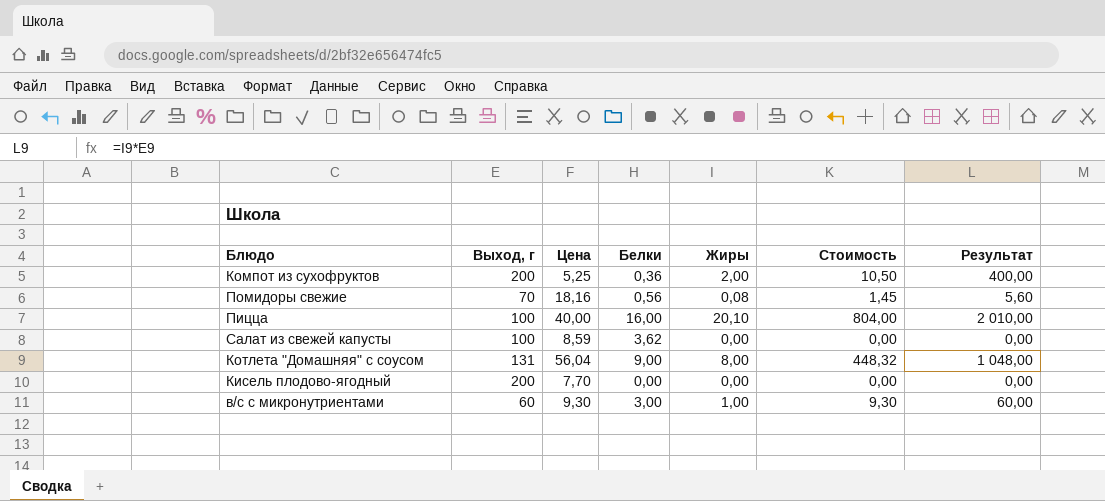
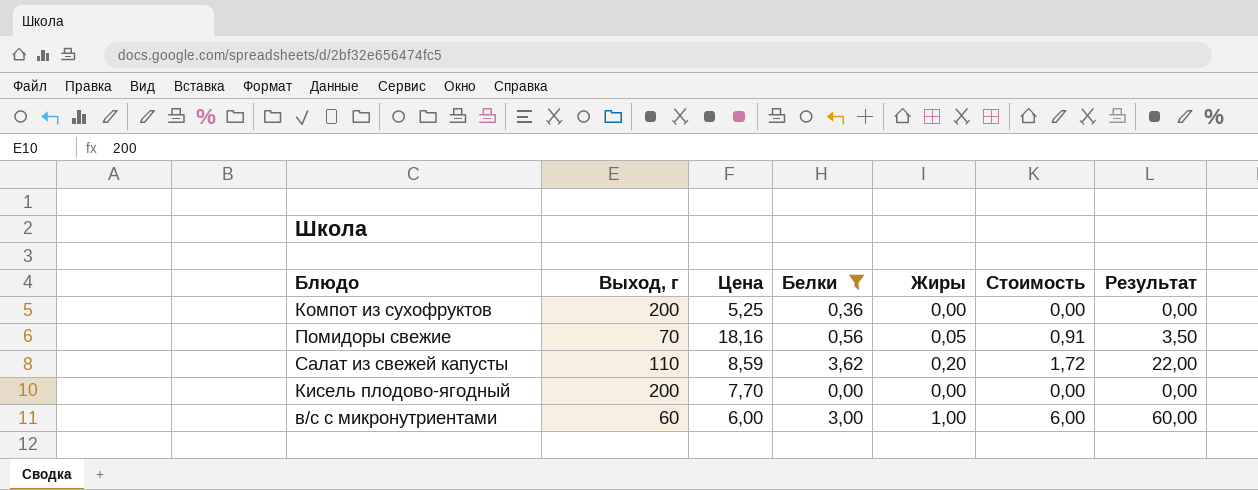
filter: none -> Белки <= 3,62
Компот из сухофруктов | Жиры: 2,00 -> 0,00
Компот из сухофруктов | Стоимость: 10,50 -> 0,00
Компот из сухофруктов | Результат: 400,00 -> 0,00
Помидоры свежие | Жиры: 0,08 -> 0,05
Помидоры свежие | Стоимость: 1,45 -> 0,91
Помидоры свежие | Результат: 5,60 -> 3,50
Салат из свежей капусты | Выход, г: 100 -> 110
Салат из свежей капусты | Жиры: 0,00 -> 0,20
Салат из свежей капусты | Стоимость: 0,00 -> 1,72
Салат из свежей капусты | Результат: 0,00 -> 22,00
в/с с микронутриентами | Цена: 9,30 -> 6,00
в/с с микронутриентами | Стоимость: 9,30 -> 6,00

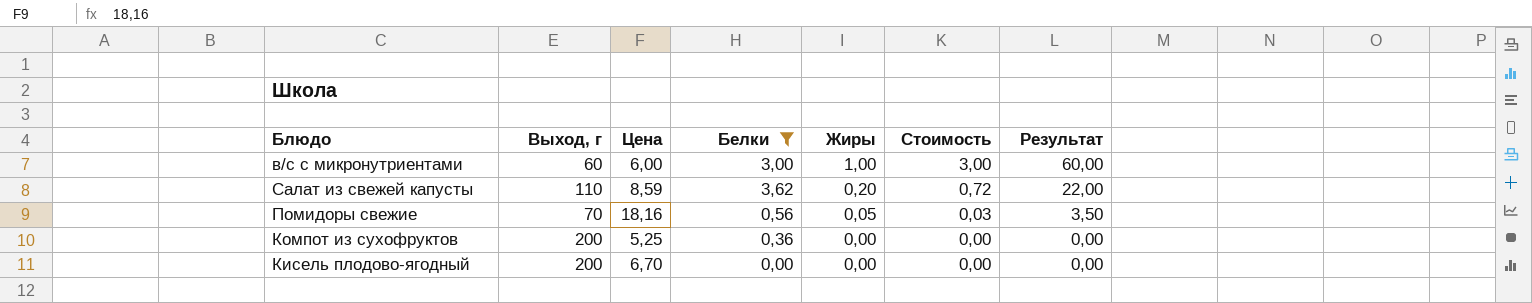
row order: none -> Жиры descending
column Стоимость | formula: [Цена] * [Жиры] -> [Белки] * [Жиры]
Кисель плодово-ягодный | Цена: 7,70 -> 6,70

